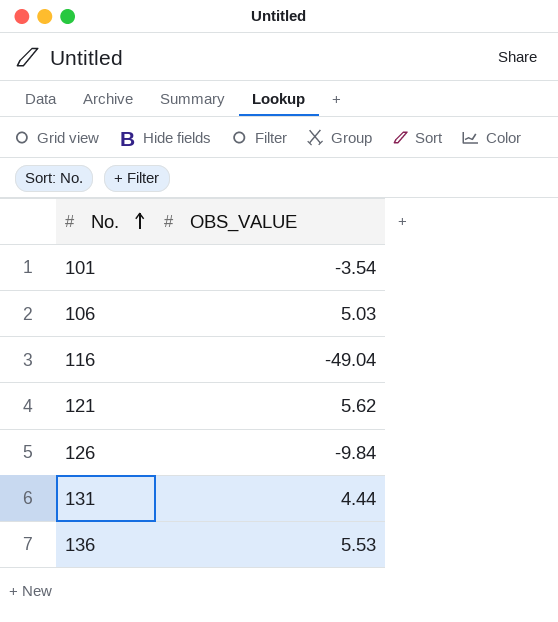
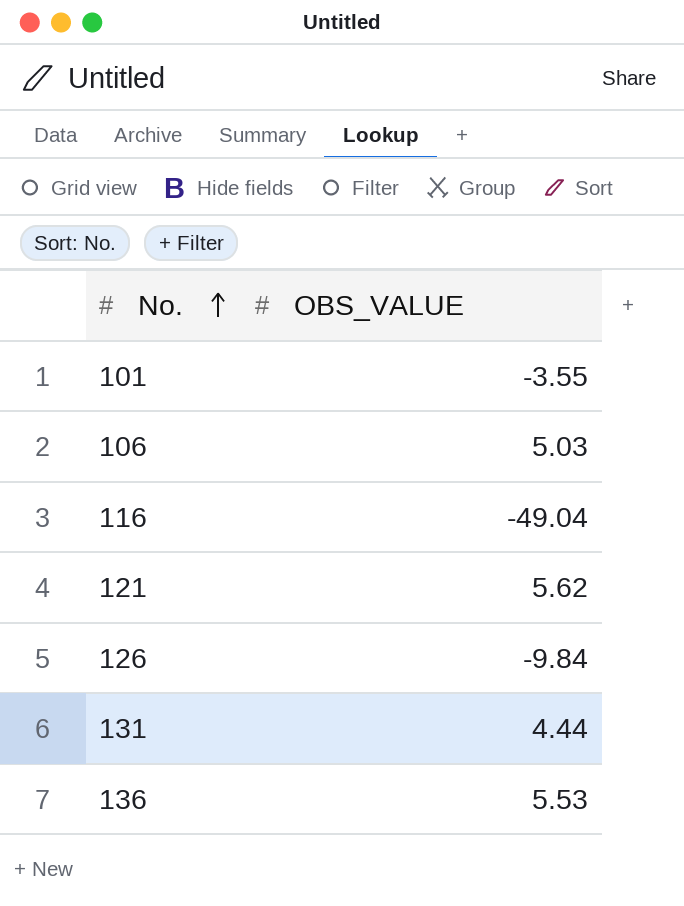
101 | OBS_VALUE: -3.54 -> -3.55

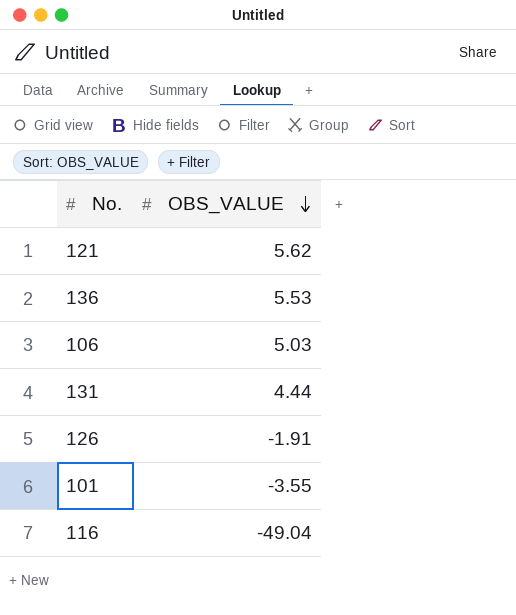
row order: No. ascending -> OBS_VALUE descending
126 | OBS_VALUE: -9.84 -> -1.91

